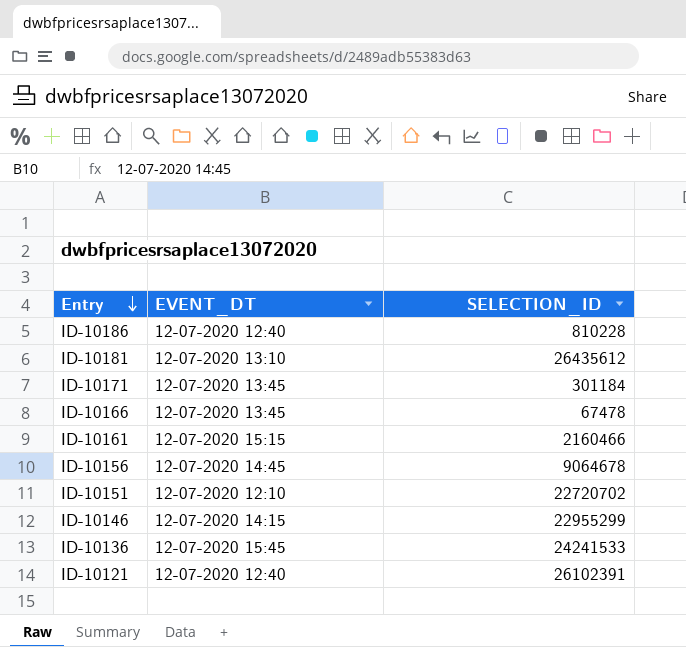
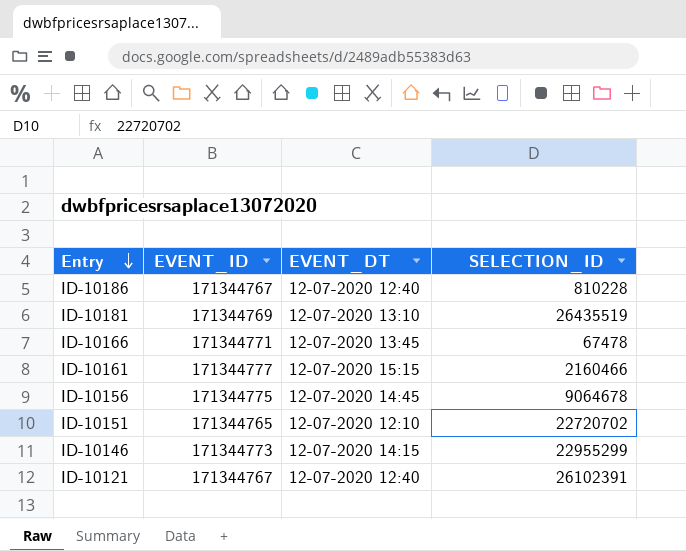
column EVENT_ID | position: none -> 2
row ID-10171: 12-07-2020 13:45 | 301184 -> none
row ID-10136: 12-07-2020 15:45 | 24241533 -> none
ID-10181 | SELECTION_ID: 26435612 -> 26435519

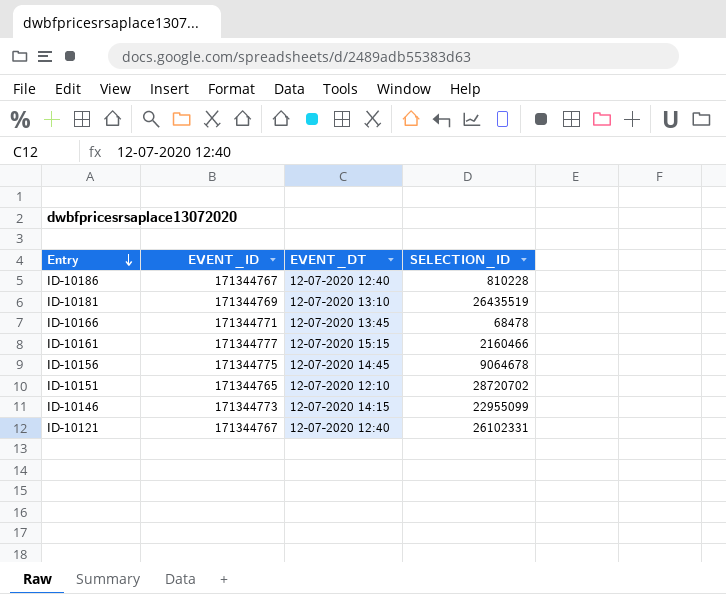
ID-10166 | SELECTION_ID: 67478 -> 68478
ID-10151 | SELECTION_ID: 22720702 -> 28720702
ID-10146 | SELECTION_ID: 22955299 -> 22955099
ID-10121 | SELECTION_ID: 26102391 -> 26102331

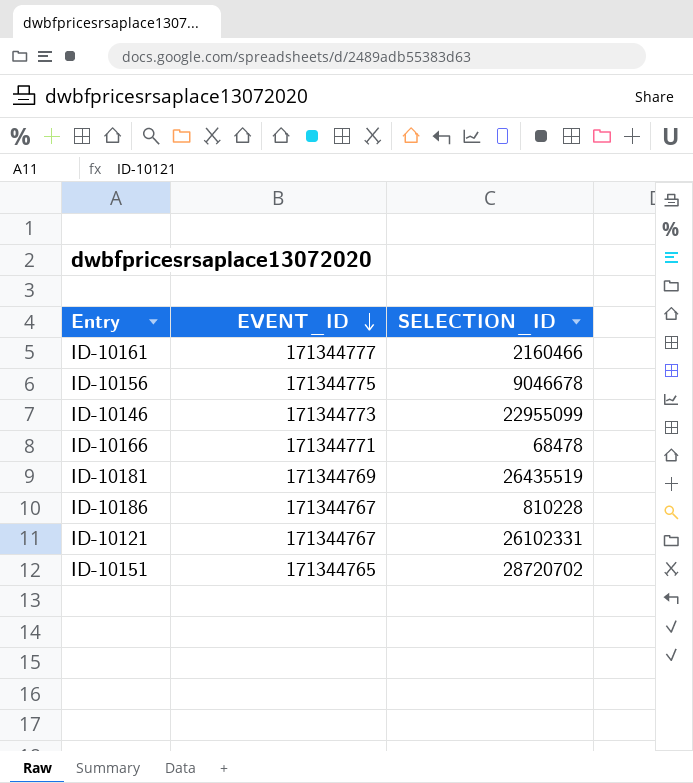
row order: Entry descending -> EVENT_ID descending
column EVENT_DT | position: 3 -> none
ID-10156 | SELECTION_ID: 9064678 -> 9046678

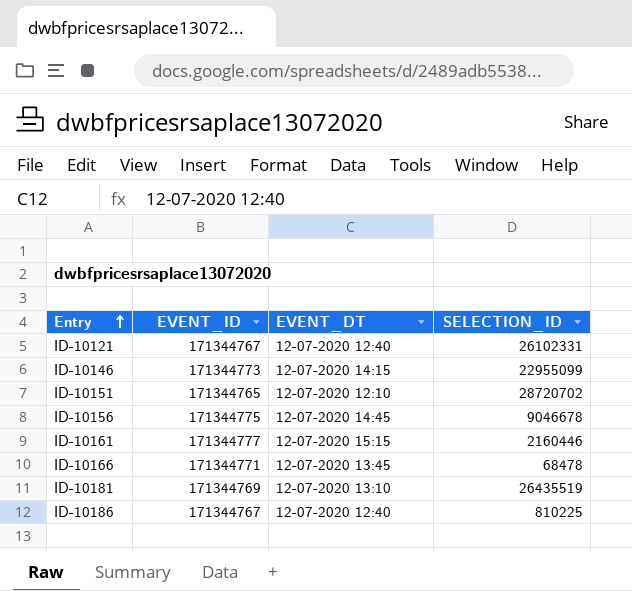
row order: EVENT_ID descending -> Entry ascending
column EVENT_DT | position: none -> 3
ID-10161 | SELECTION_ID: 2160466 -> 2160446
ID-10186 | SELECTION_ID: 810228 -> 810225

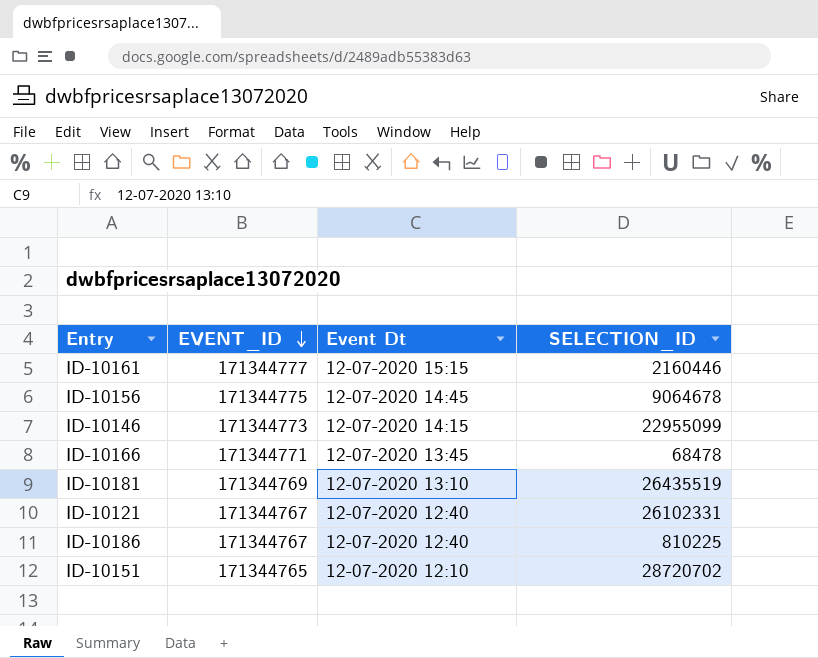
row order: Entry ascending -> EVENT_ID descending
column name: EVENT_DT -> Event Dt
ID-10156 | SELECTION_ID: 9046678 -> 9064678

